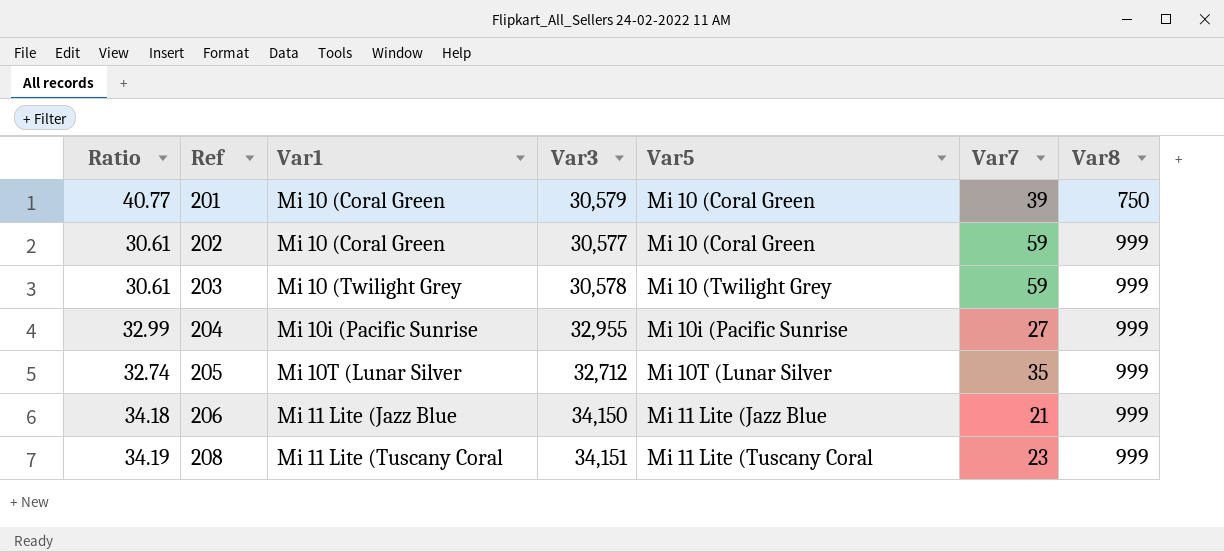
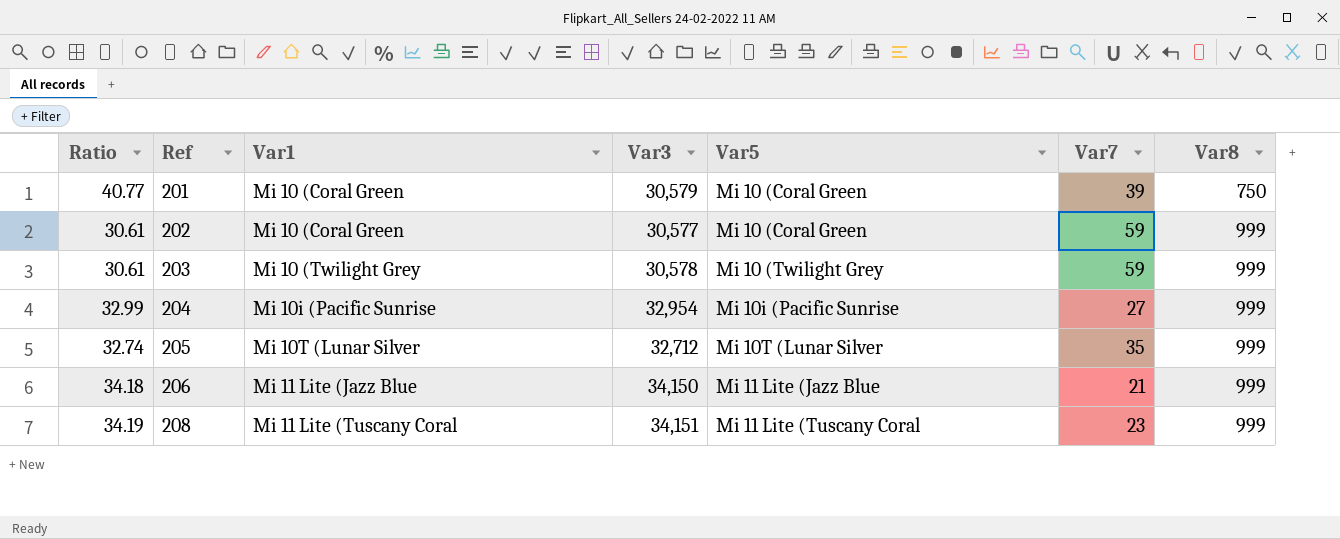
204 | Var3: 32,955 -> 32,954

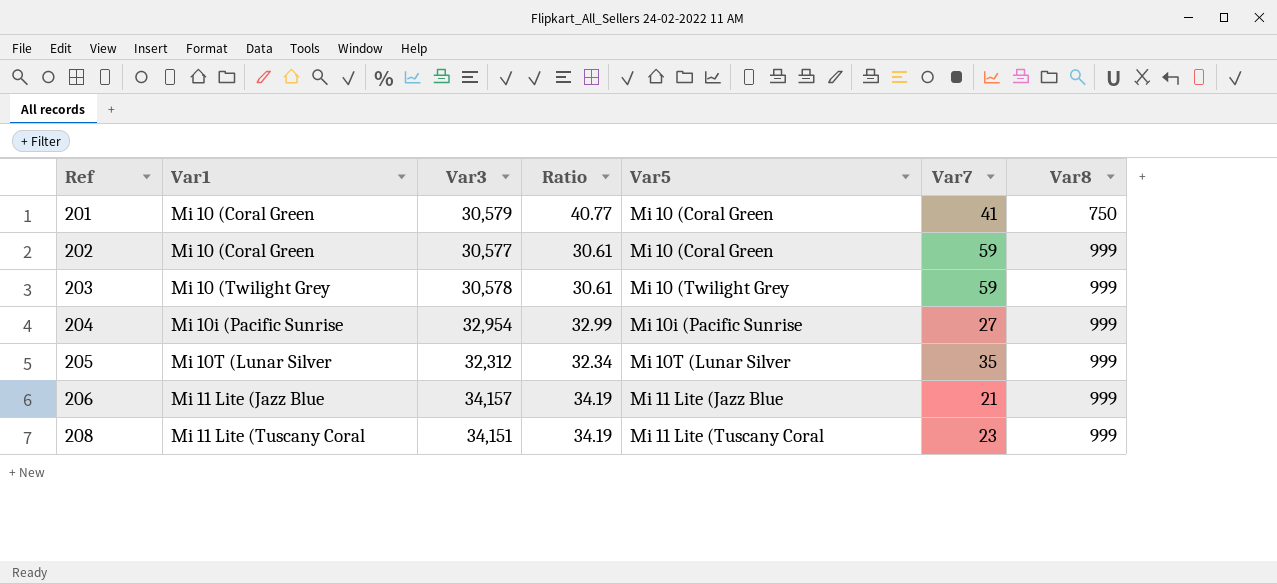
column Ratio | position: 1 -> 4
201 | Var7: 39 -> 41
205 | Var3: 32,712 -> 32,312
205 | Ratio: 32.74 -> 32.34
206 | Var3: 34,150 -> 34,157
206 | Ratio: 34.18 -> 34.19

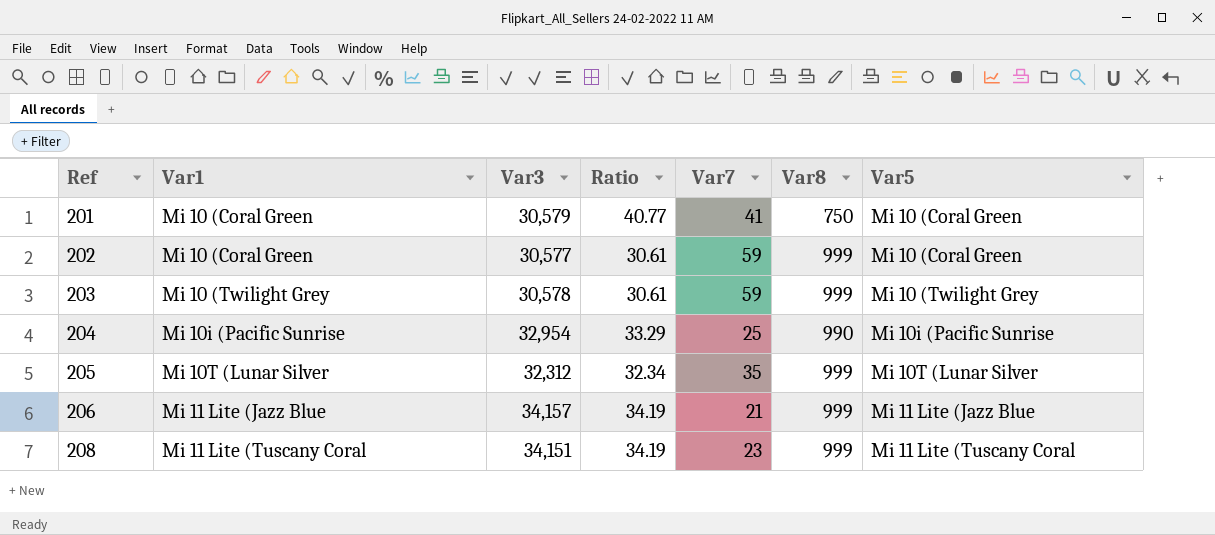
column Var5 | position: 5 -> 7
204 | Ratio: 32.99 -> 33.29
204 | Var7: 27 -> 25
204 | Var8: 999 -> 990

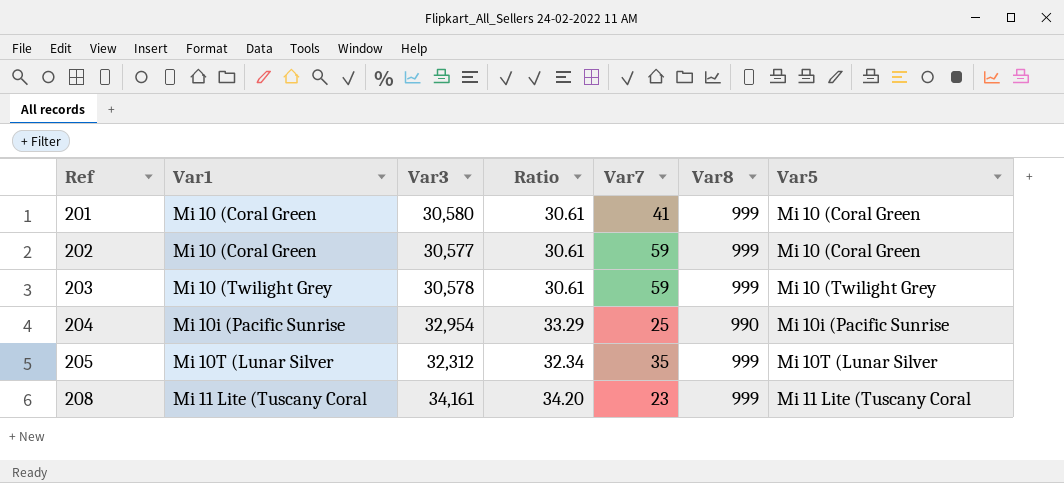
row 206: Mi 11 Lite (Jazz Blue | 34,157 | 34.19 | 21 | 999 | Mi 11 Lite (Jazz Blue -> none
201 | Var3: 30,579 -> 30,580
201 | Ratio: 40.77 -> 30.61
201 | Var8: 750 -> 999
208 | Var3: 34,151 -> 34,161
208 | Ratio: 34.19 -> 34.20

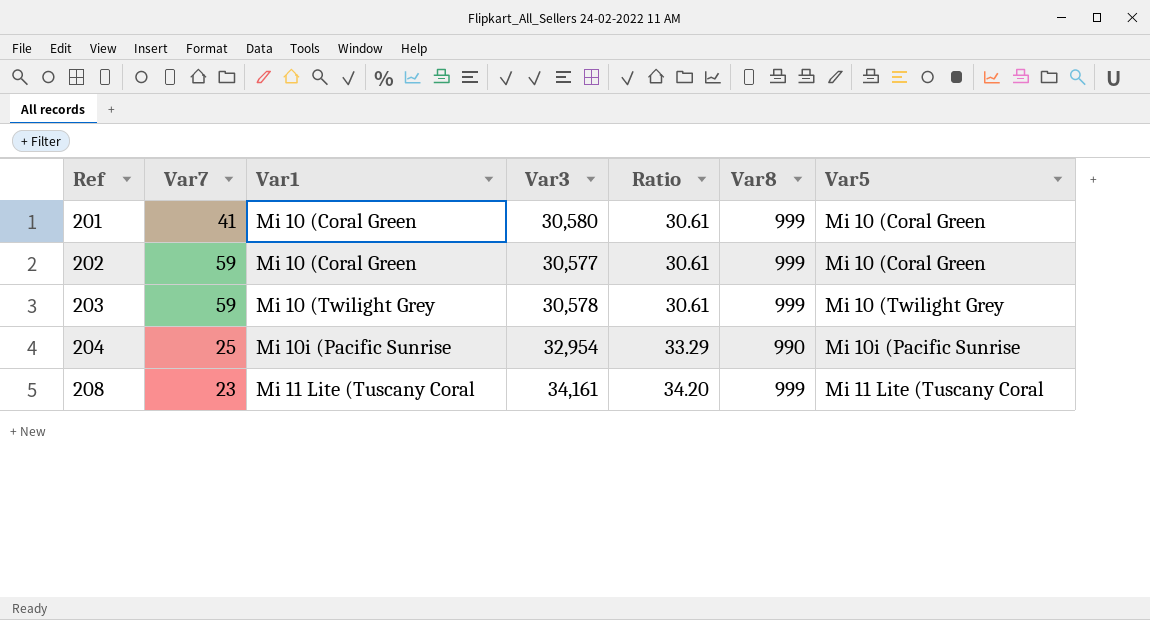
column Var7 | position: 5 -> 2
row 205: Mi 10T (Lunar Silver | 32,312 | 32.34 | 35 | 999 | Mi 10T (Lunar Silver -> none

